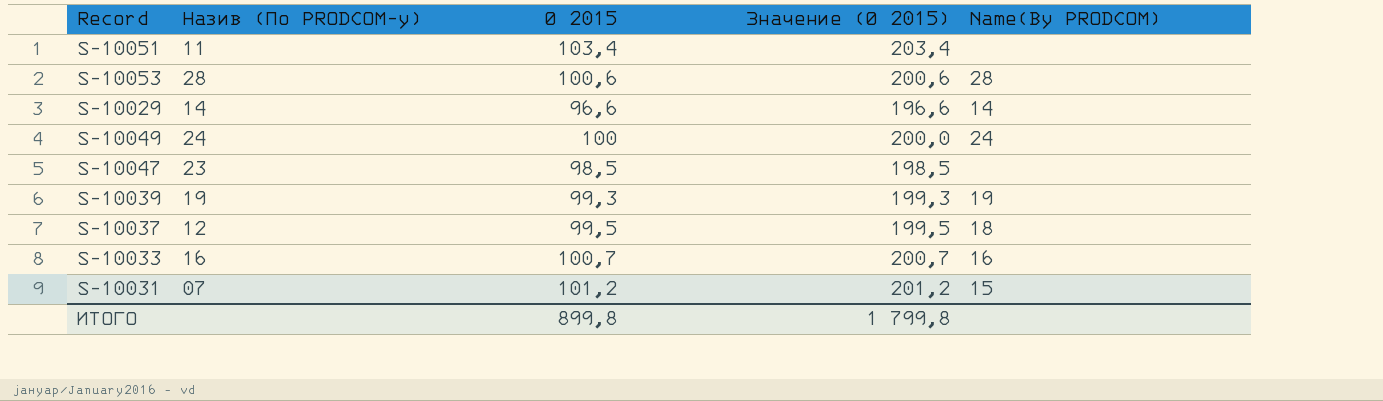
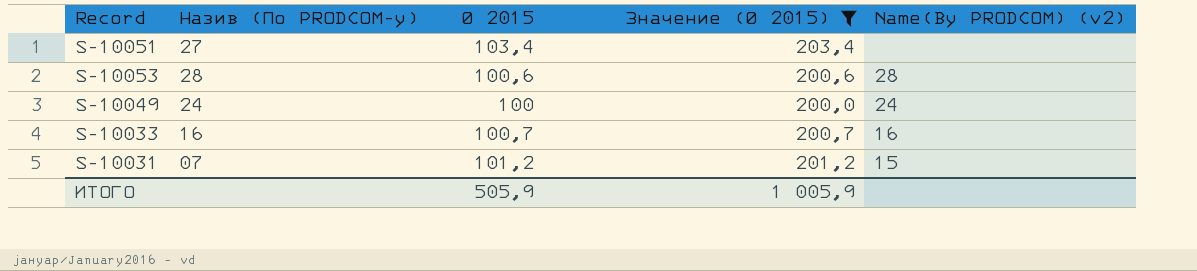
filter: none -> Значение (Ø 2015) >= 200,0
column name: Name(By PRODCOM) -> Name(By PRODCOM) (v2)
S-10051 | Назив (Пo PRODCOM-у): 11 -> 27
ИТОГО | Ø 2015: 899,8 -> 505,9
ИТОГО | Значение (Ø 2015): 1 799,8 -> 1 005,9

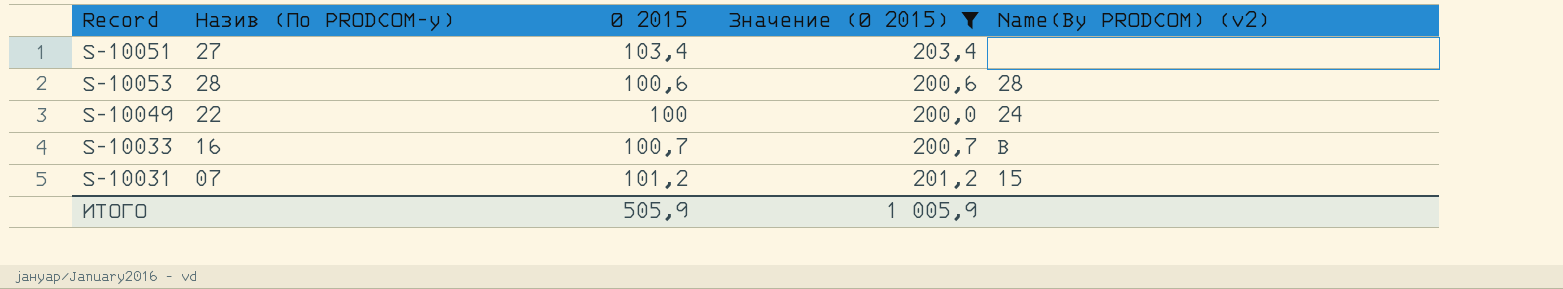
S-10049 | Назив (Пo PRODCOM-у): 24 -> 22
S-10033 | Name(By PRODCOM) (v2): 16 -> B

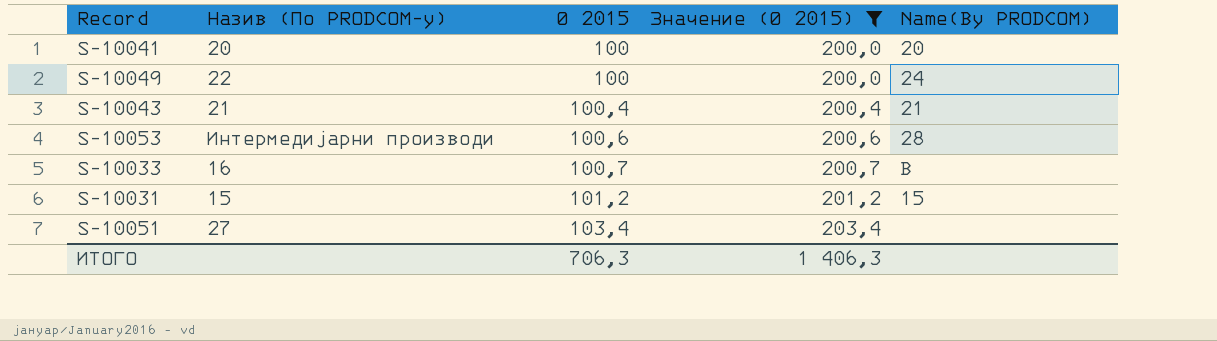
row order: none -> Ø 2015 ascending
column name: Name(By PRODCOM) (v2) -> Name(By PRODCOM)
row S-10041: none -> 20 | 100 | 200,0 | 20
row S-10043: none -> 21 | 100,4 | 200,4 | 21
S-10053 | Назив (Пo PRODCOM-у): 28 -> Интермедијарни производи
S-10031 | Назив (Пo PRODCOM-у): 07 -> 15
ИТОГО | Ø 2015: 505,9 -> 706,3
ИТОГО | Значение (Ø 2015): 1 005,9 -> 1 406,3

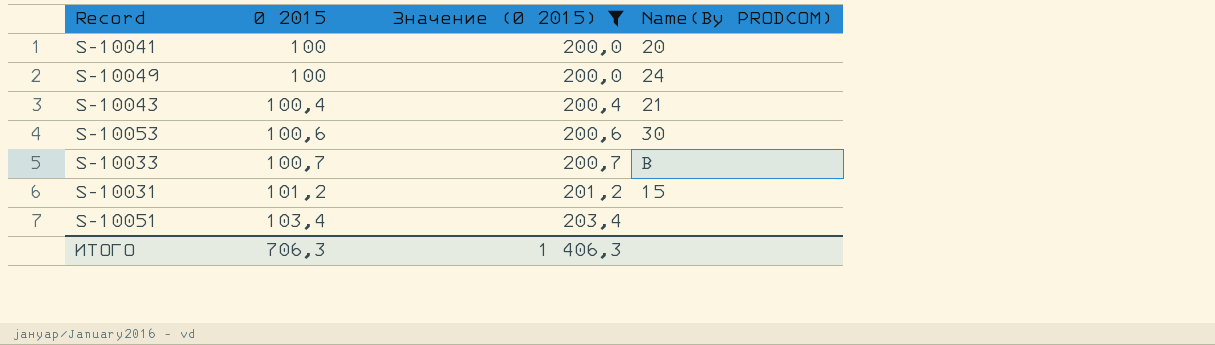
column Назив (Пo PRODCOM-у) | position: 2 -> none
S-10053 | Name(By PRODCOM): 28 -> 30

